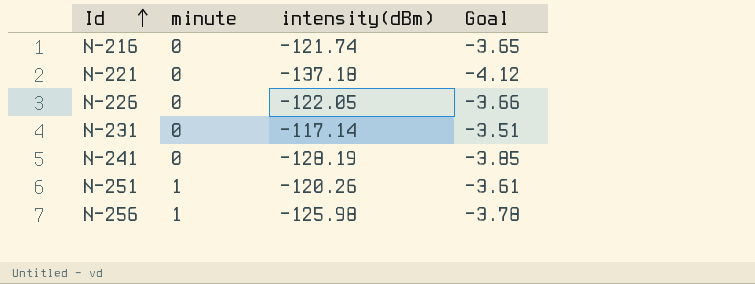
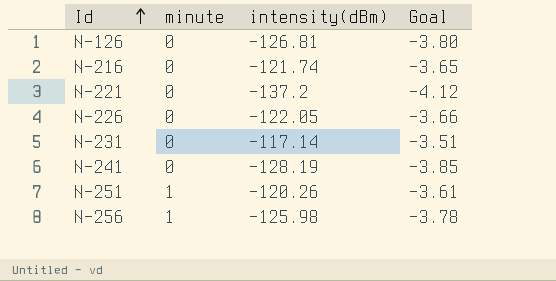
row N-126: none -> 0 | -126.81 | -3.80
N-221 | intensity(dBm): -137.18 -> -137.2

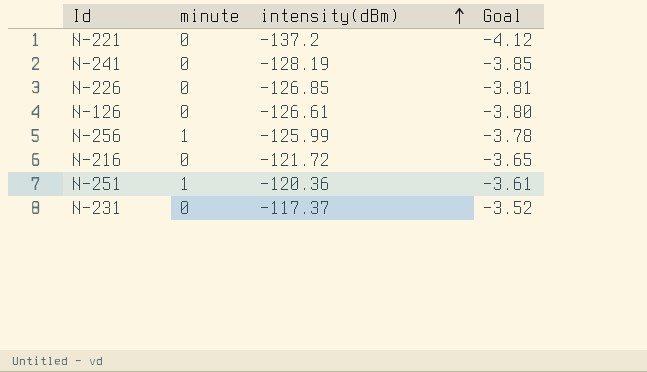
row order: Id ascending -> intensity(dBm) ascending
N-226 | intensity(dBm): -122.05 -> -126.85
N-226 | Goal: -3.66 -> -3.81
N-126 | intensity(dBm): -126.81 -> -126.61
N-256 | intensity(dBm): -125.98 -> -125.99
N-216 | intensity(dBm): -121.74 -> -121.72
N-251 | intensity(dBm): -120.26 -> -120.36
N-231 | intensity(dBm): -117.14 -> -117.37
N-231 | Goal: -3.51 -> -3.52

